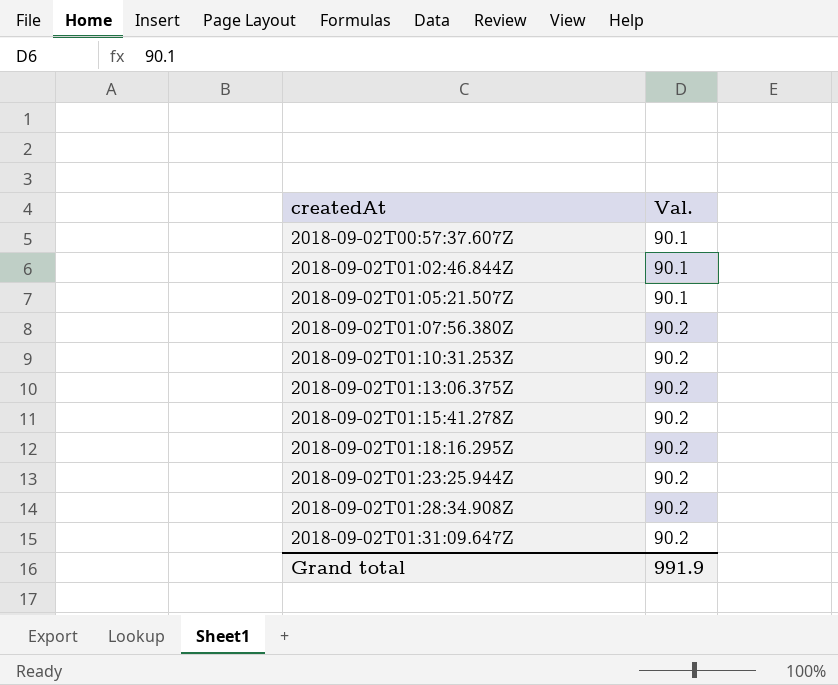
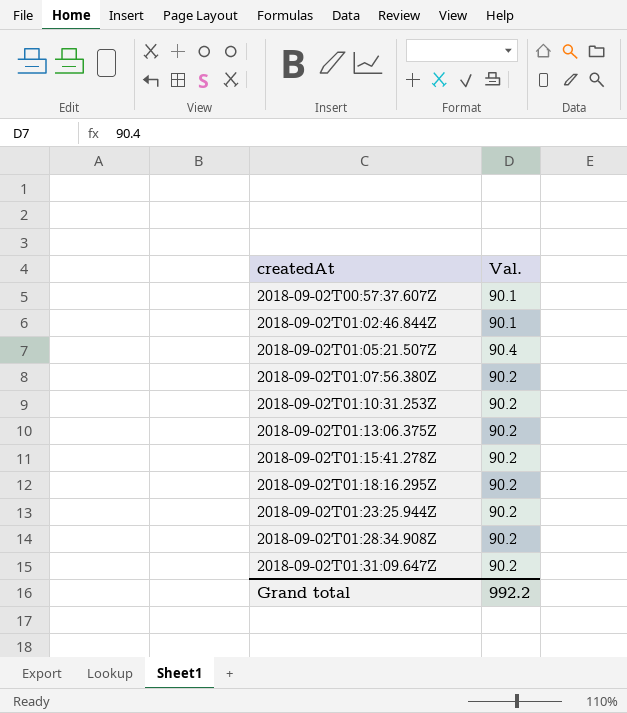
2018-09-02T01:05:21.507Z | Val.: 90.1 -> 90.4
Grand total | Val.: 991.9 -> 992.2

